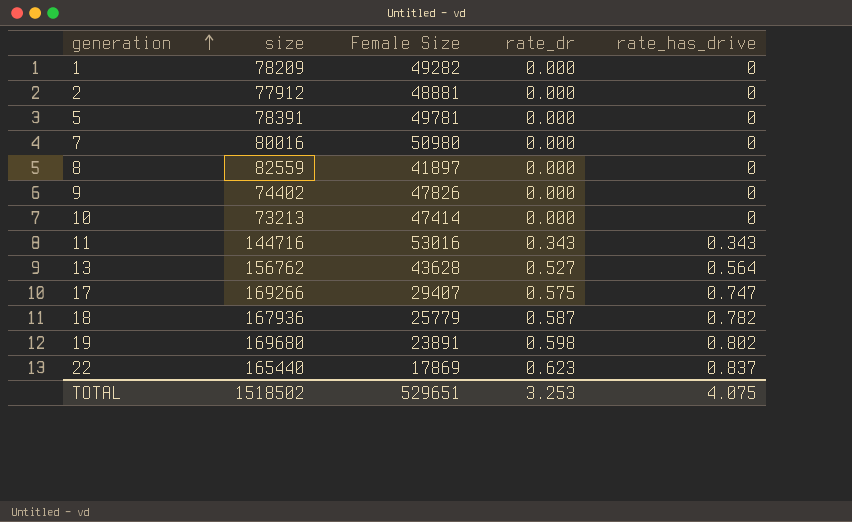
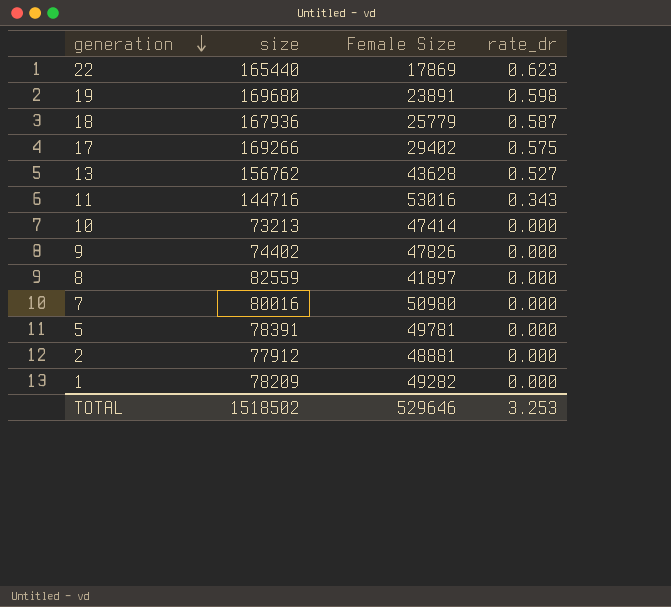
row order: generation ascending -> generation descending
column rate_has_drive | position: 5 -> none
17 | Female Size: 29407 -> 29402
TOTAL | Female Size: 529651 -> 529646

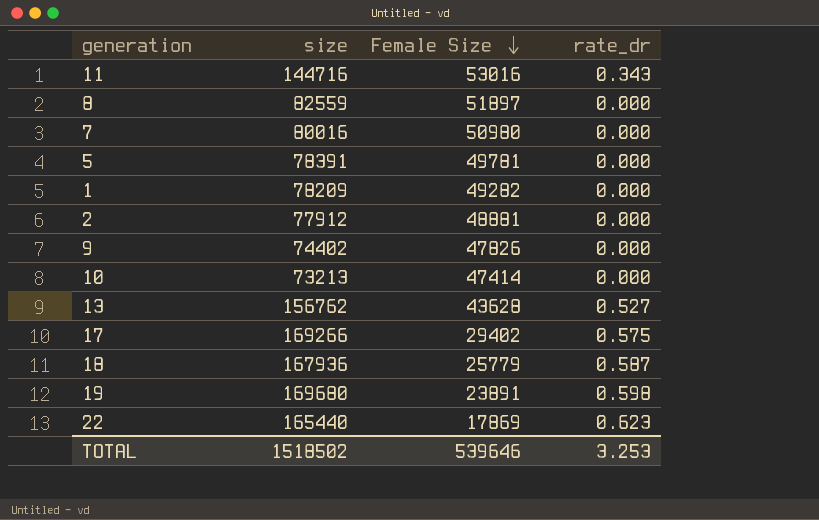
row order: generation descending -> Female Size descending
8 | Female Size: 41897 -> 51897
TOTAL | Female Size: 529646 -> 539646

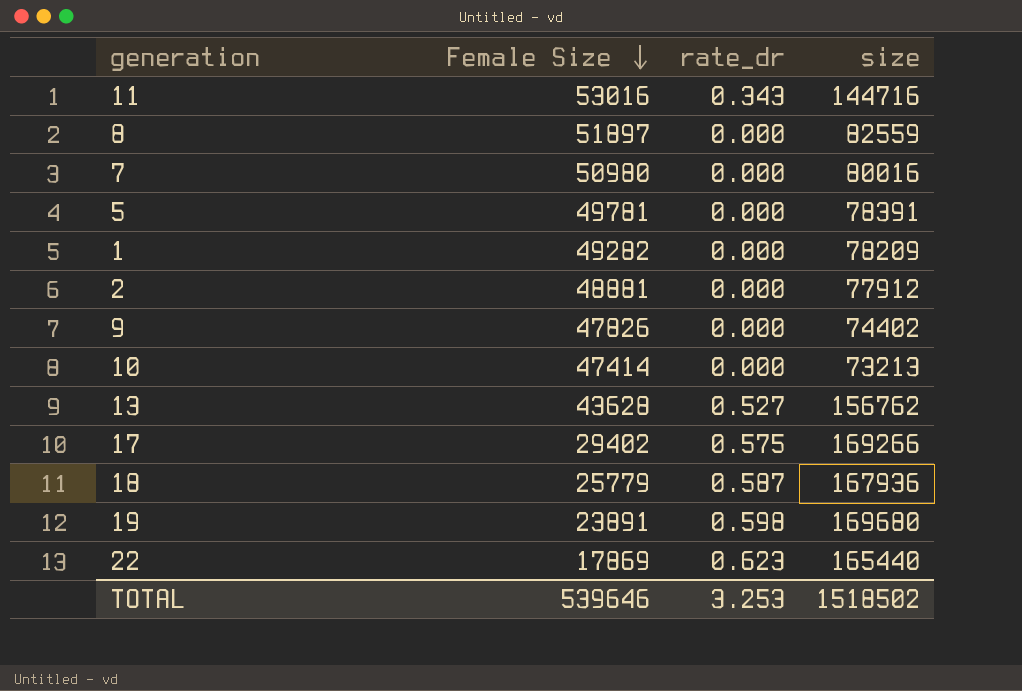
column size | position: 2 -> 4

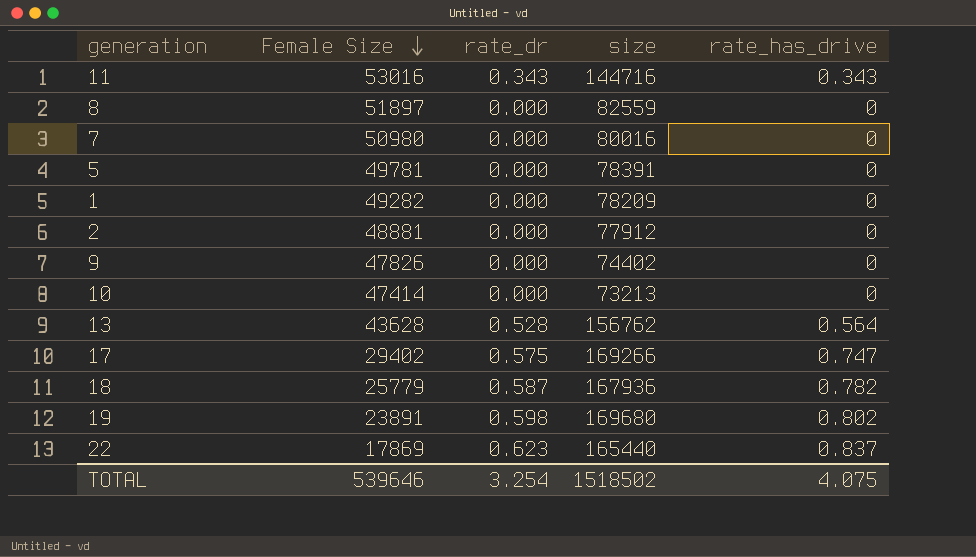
column rate_has_drive | position: none -> 5
13 | rate_dr: 0.527 -> 0.528
TOTAL | rate_dr: 3.253 -> 3.254

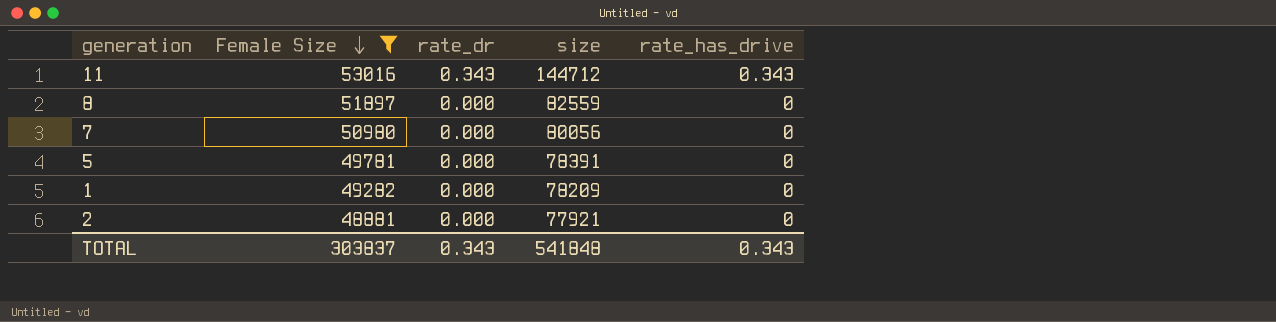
filter: none -> Female Size >= 48881
11 | size: 144716 -> 144712
7 | size: 80016 -> 80056
2 | size: 77912 -> 77921
TOTAL | Female Size: 539646 -> 303837
TOTAL | rate_dr: 3.254 -> 0.343
TOTAL | size: 1518502 -> 541848
TOTAL | rate_has_drive: 4.075 -> 0.343

